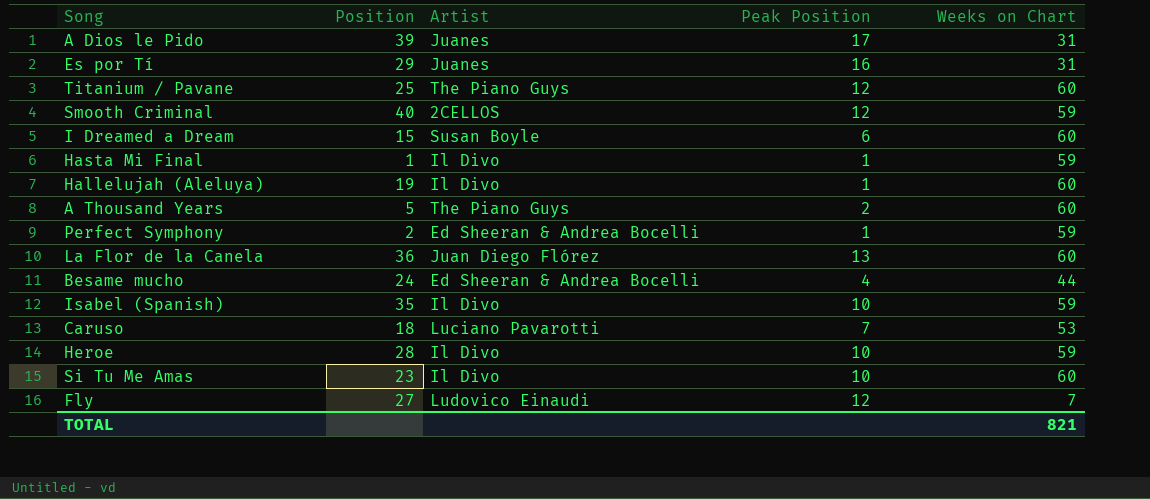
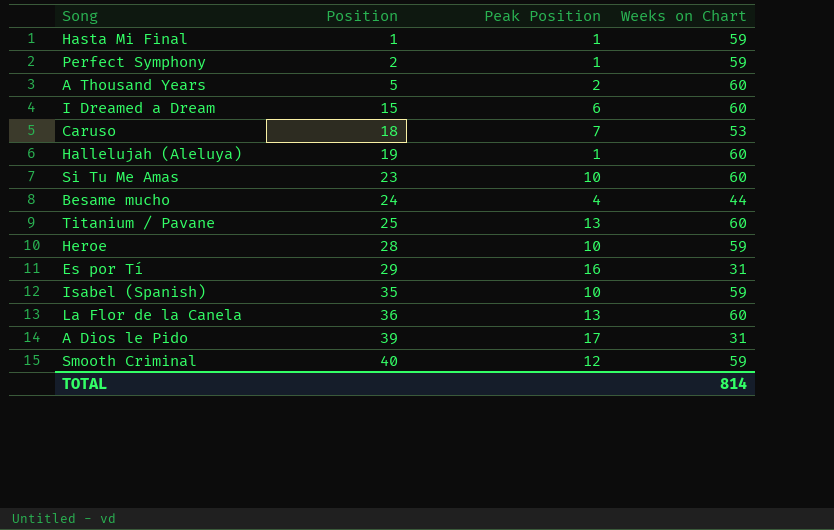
row order: none -> Position ascending
column Artist | position: 3 -> none
row Fly: 27 | Ludovico Einaudi | 12 | 7 -> none
Titanium / Pavane | Peak Position: 12 -> 13
TOTAL | Weeks on Chart: 821 -> 814

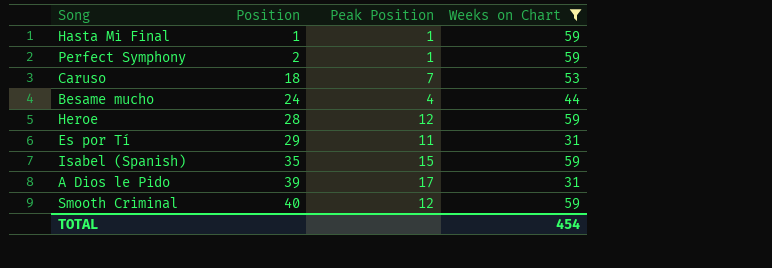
filter: none -> Weeks on Chart != 60
Heroe | Peak Position: 10 -> 12
Es por Tí | Peak Position: 16 -> 11
Isabel (Spanish) | Peak Position: 10 -> 15
TOTAL | Weeks on Chart: 814 -> 454

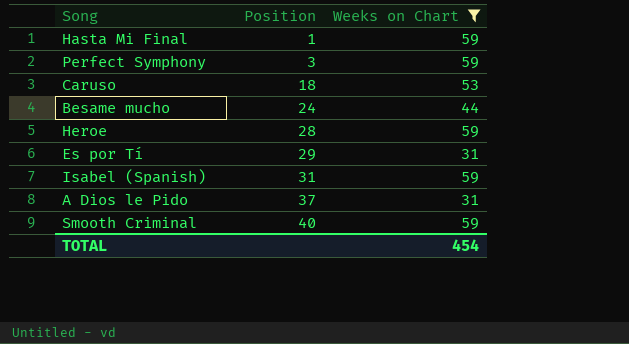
column Peak Position | position: 3 -> none
Perfect Symphony | Position: 2 -> 3
Isabel (Spanish) | Position: 35 -> 31
A Dios le Pido | Position: 39 -> 37

